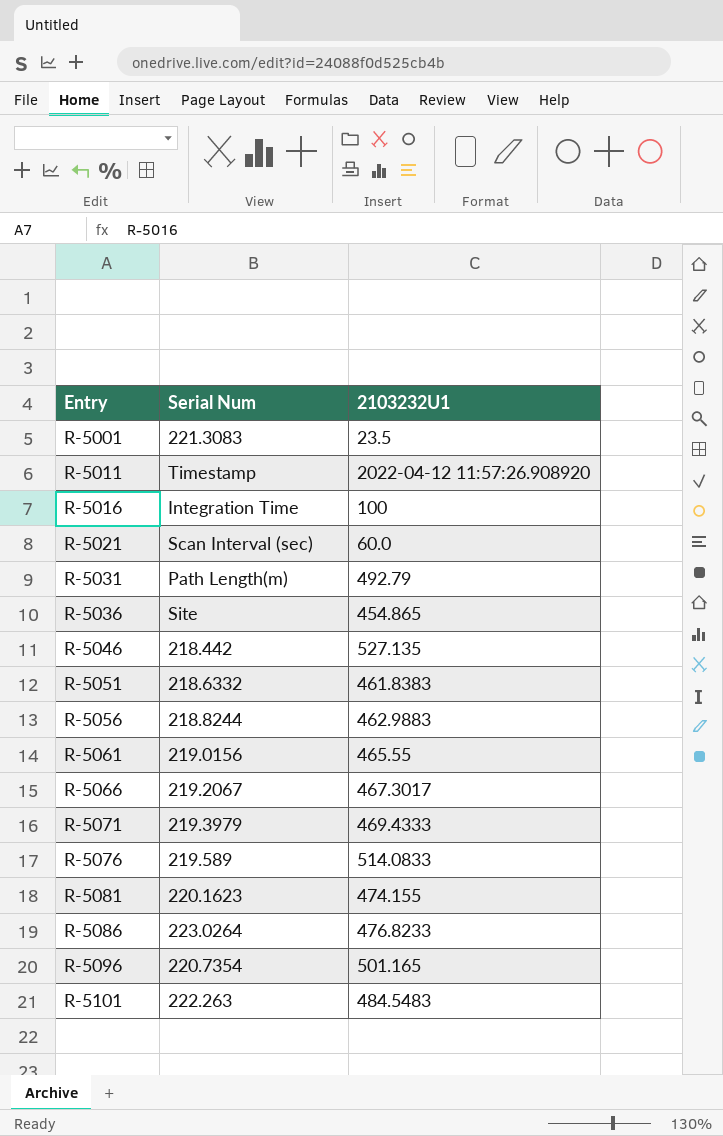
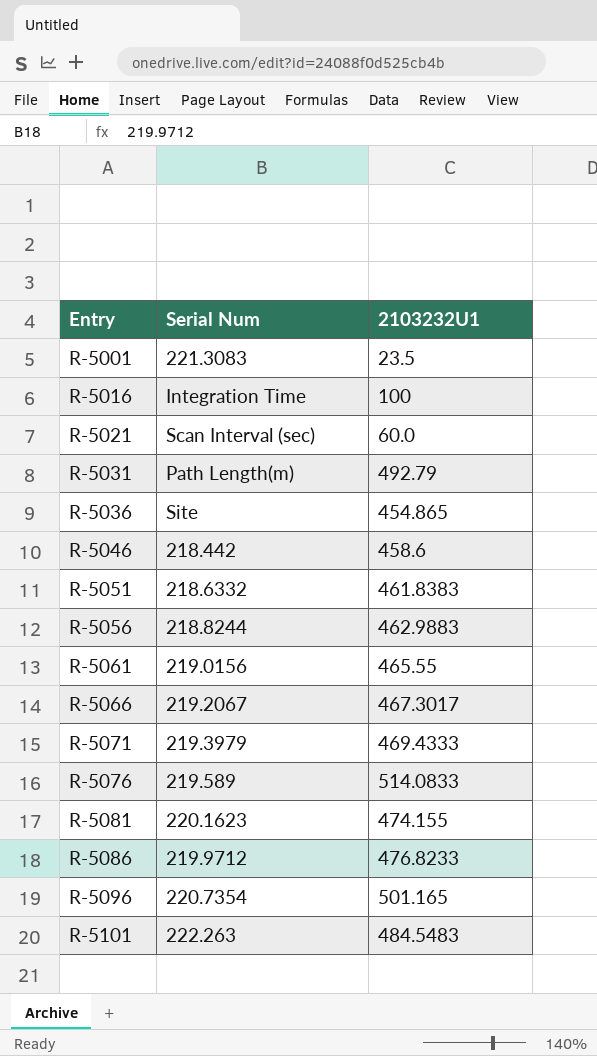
row R-5011: Timestamp | 2022-04-12 11:57:26.908920 -> none
R-5046 | 2103232U1: 527.135 -> 458.6
R-5086 | Serial Num: 223.0264 -> 219.9712

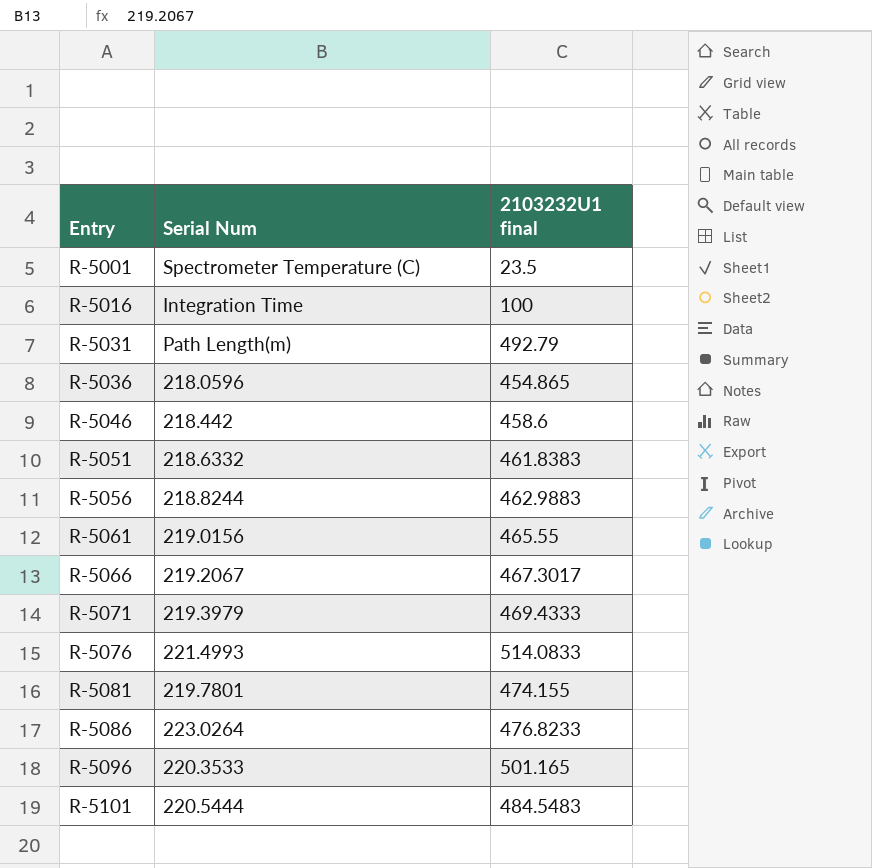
column name: 2103232U1 -> 2103232U1 final
row R-5021: Scan Interval (sec) | 60.0 -> none
R-5001 | Serial Num: 221.3083 -> Spectrometer Temperature (C)
R-5036 | Serial Num: Site -> 218.0596
R-5076 | Serial Num: 219.589 -> 221.4993
R-5081 | Serial Num: 220.1623 -> 219.7801
R-5086 | Serial Num: 219.9712 -> 223.0264
R-5096 | Serial Num: 220.7354 -> 220.3533
R-5101 | Serial Num: 222.263 -> 220.5444

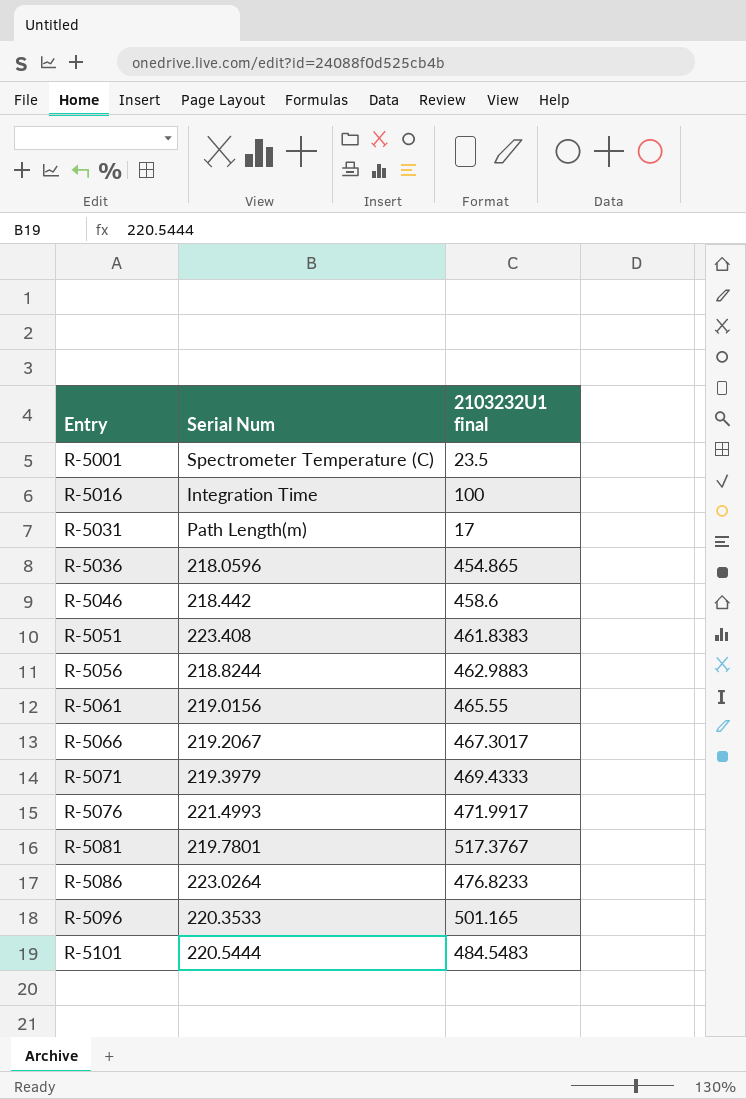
R-5031 | 2103232U1 final: 492.79 -> 17
R-5051 | Serial Num: 218.6332 -> 223.408
R-5076 | 2103232U1 final: 514.0833 -> 471.9917
R-5081 | 2103232U1 final: 474.155 -> 517.3767

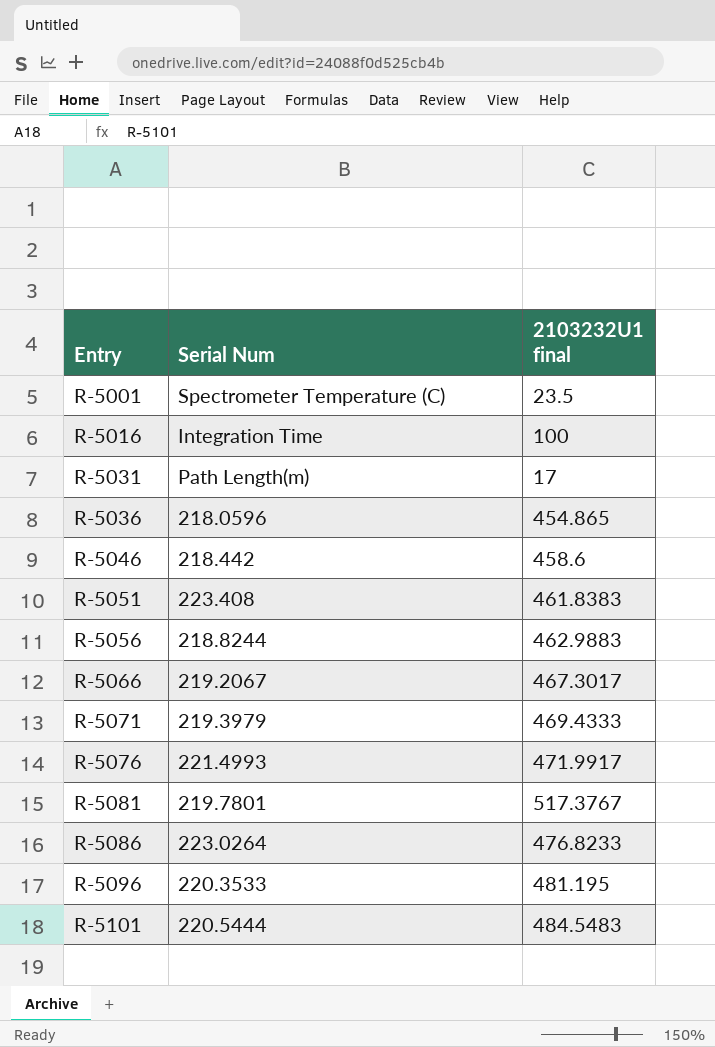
row R-5061: 219.0156 | 465.55 -> none
R-5096 | 2103232U1 final: 501.165 -> 481.195

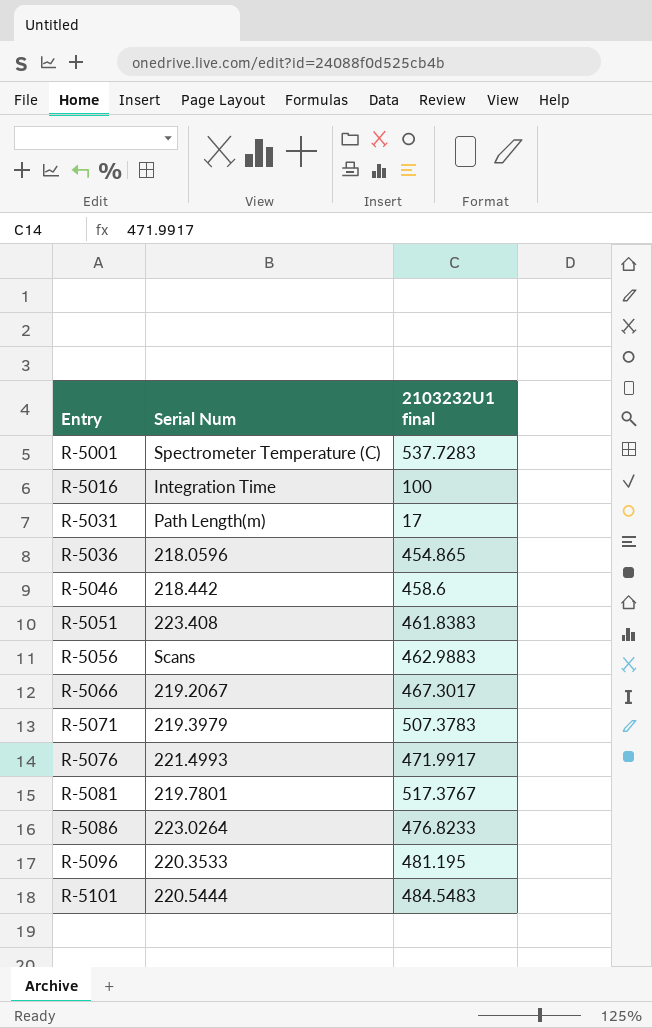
R-5001 | 2103232U1 final: 23.5 -> 537.7283
R-5056 | Serial Num: 218.8244 -> Scans
R-5071 | 2103232U1 final: 469.4333 -> 507.3783

